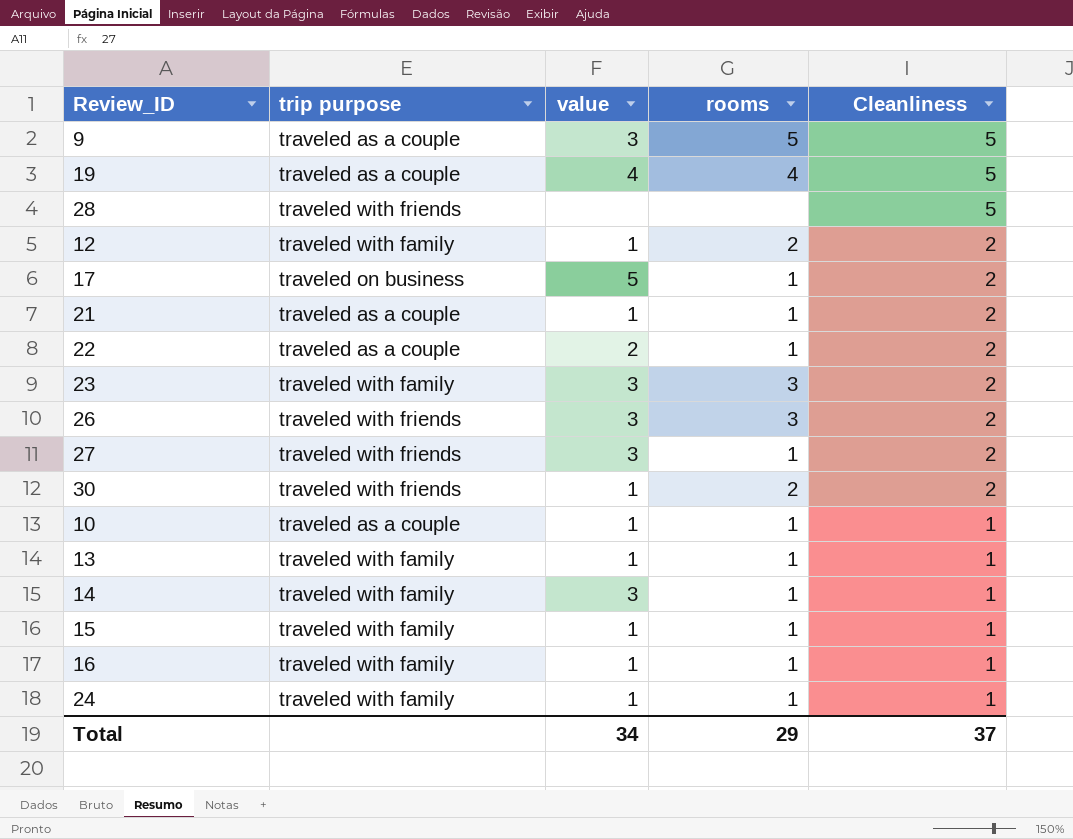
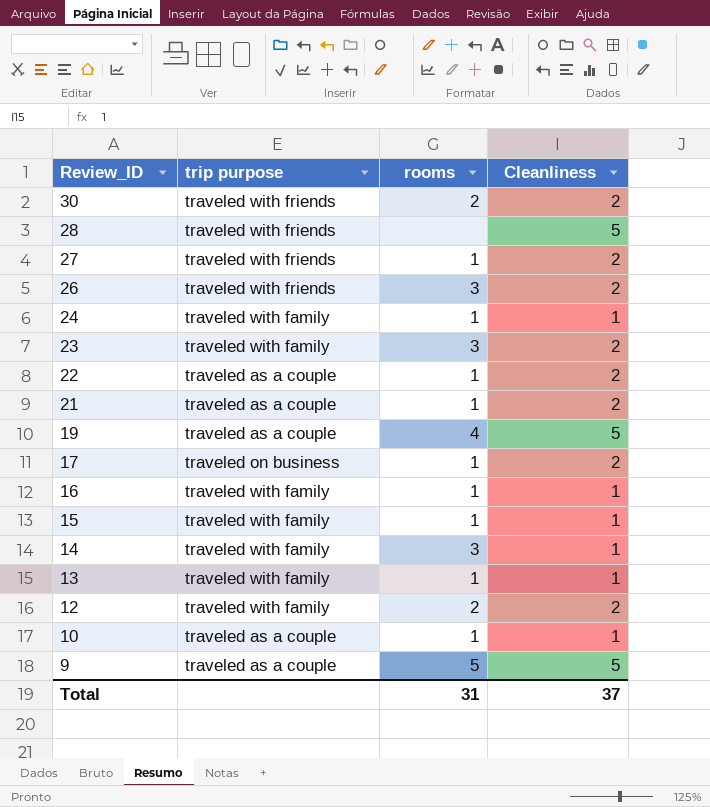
row order: Cleanliness descending -> Review_ID descending
column value | position: 3 -> none
14 | rooms: 1 -> 3
Total | rooms: 29 -> 31

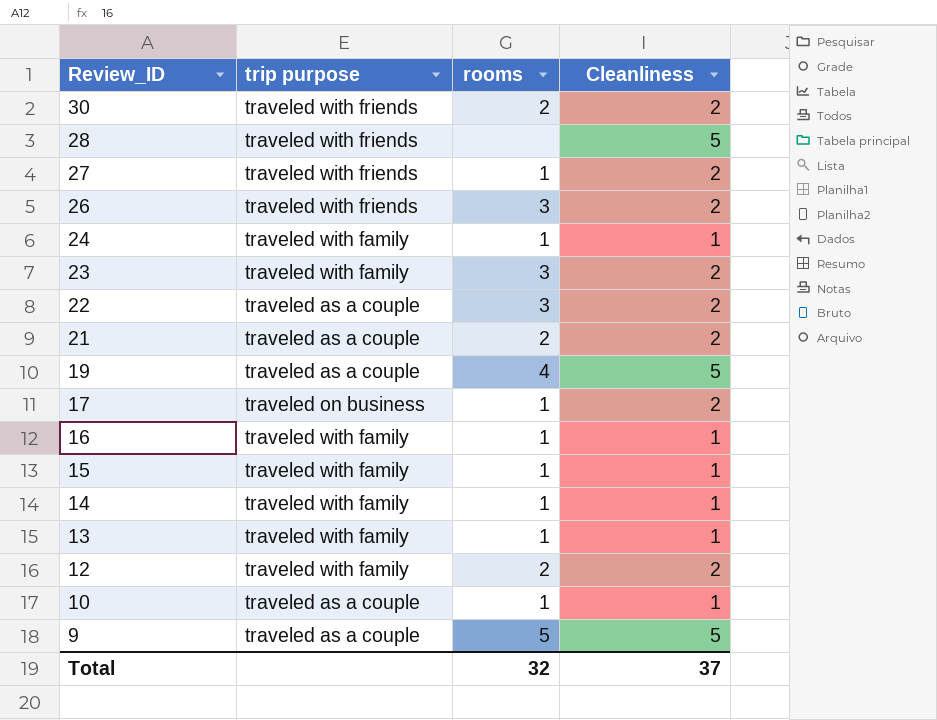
22 | rooms: 1 -> 3
21 | rooms: 1 -> 2
14 | rooms: 3 -> 1
Total | rooms: 31 -> 32

